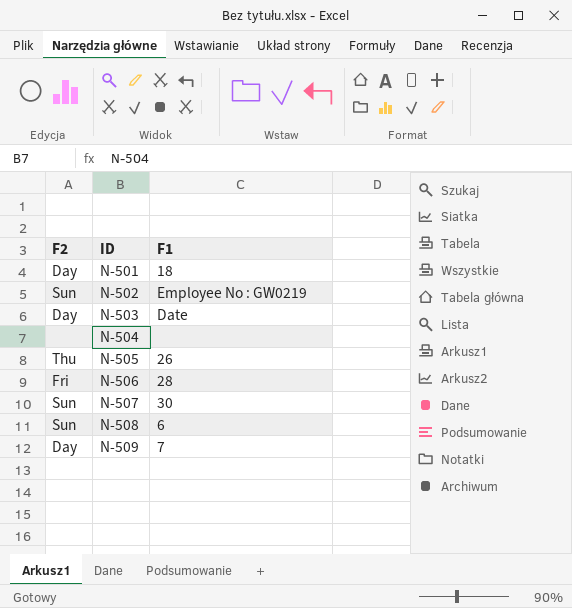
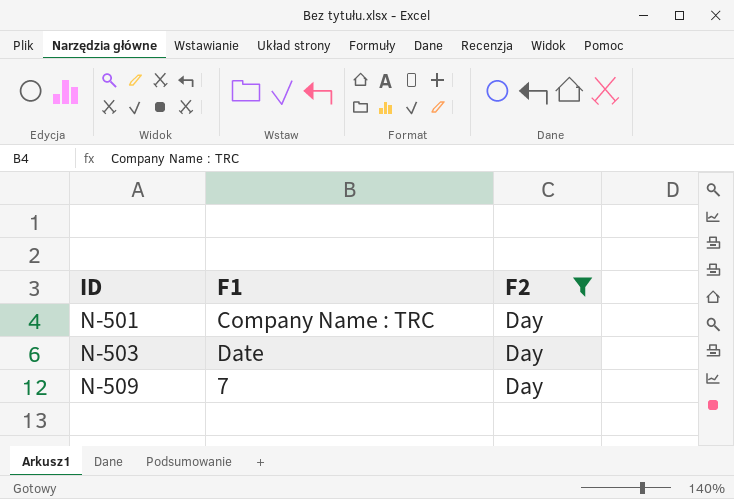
filter: none -> F2 = Day
column F2 | position: 1 -> 3
N-501 | F1: 18 -> Company Name : TRC

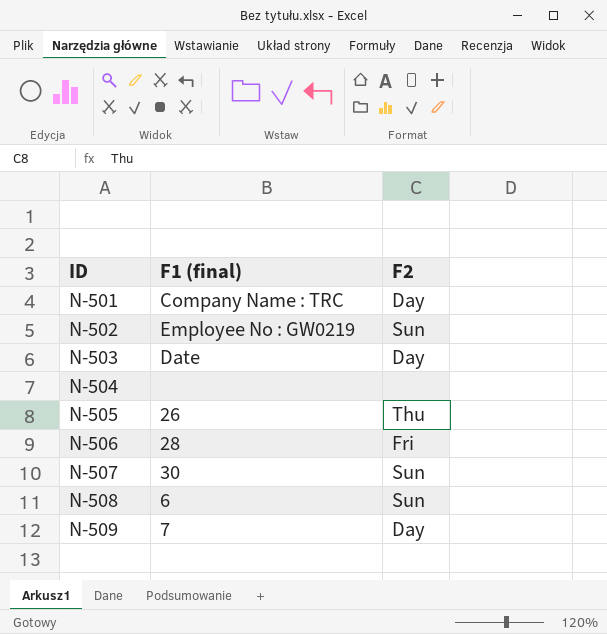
filter: F2 = Day -> none
column name: F1 -> F1 (final)

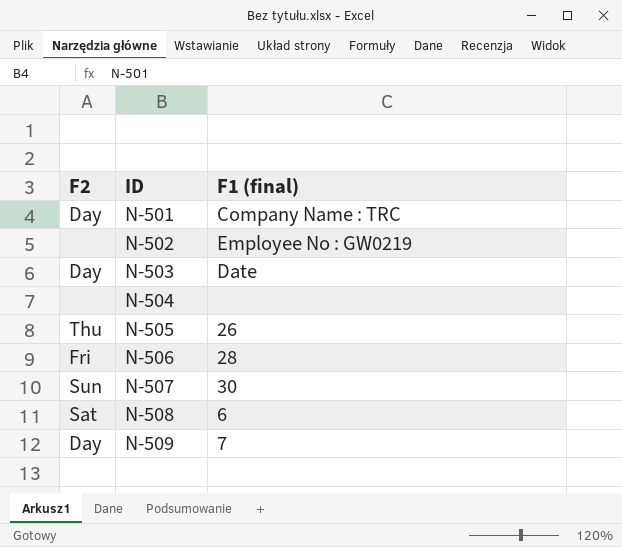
column F2 | position: 3 -> 1
N-502 | F2: Sun -> none
N-508 | F2: Sun -> Sat

